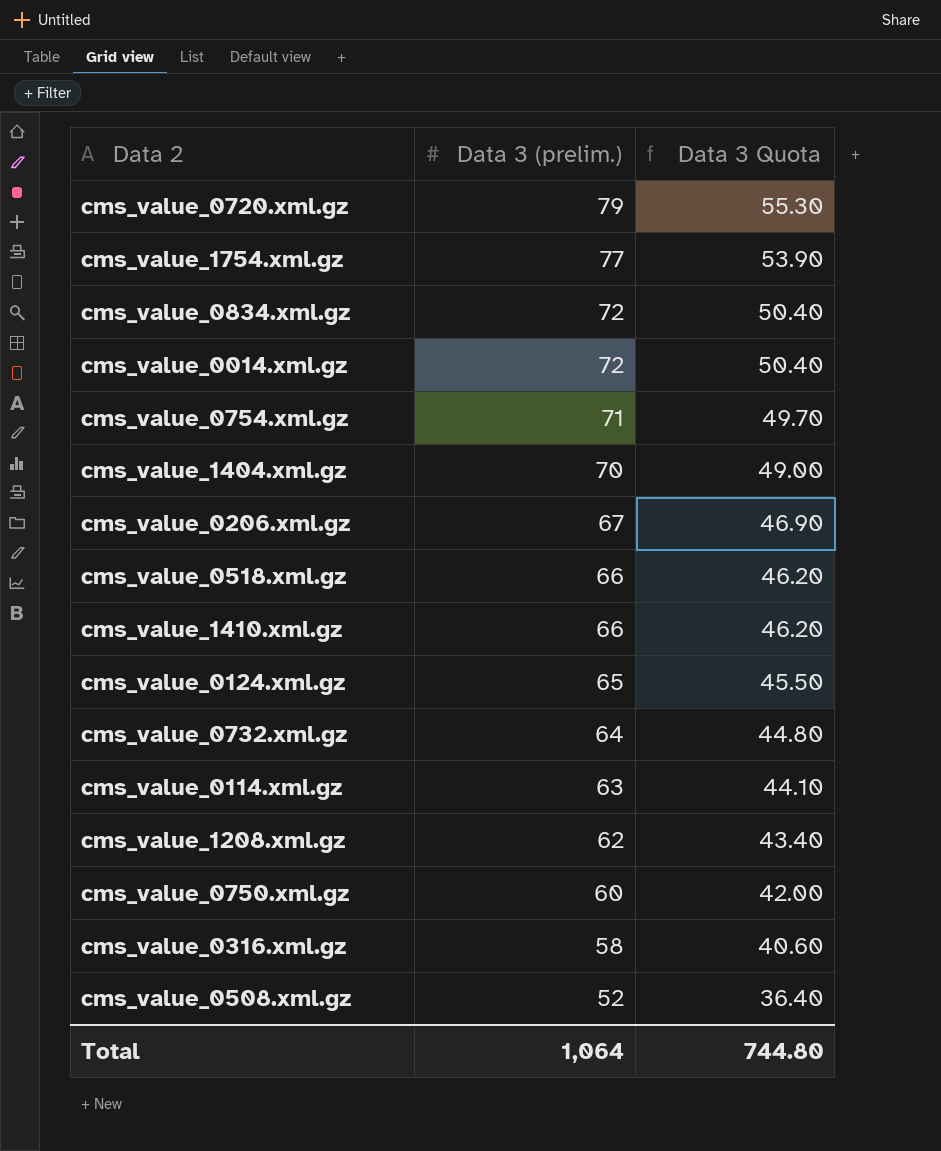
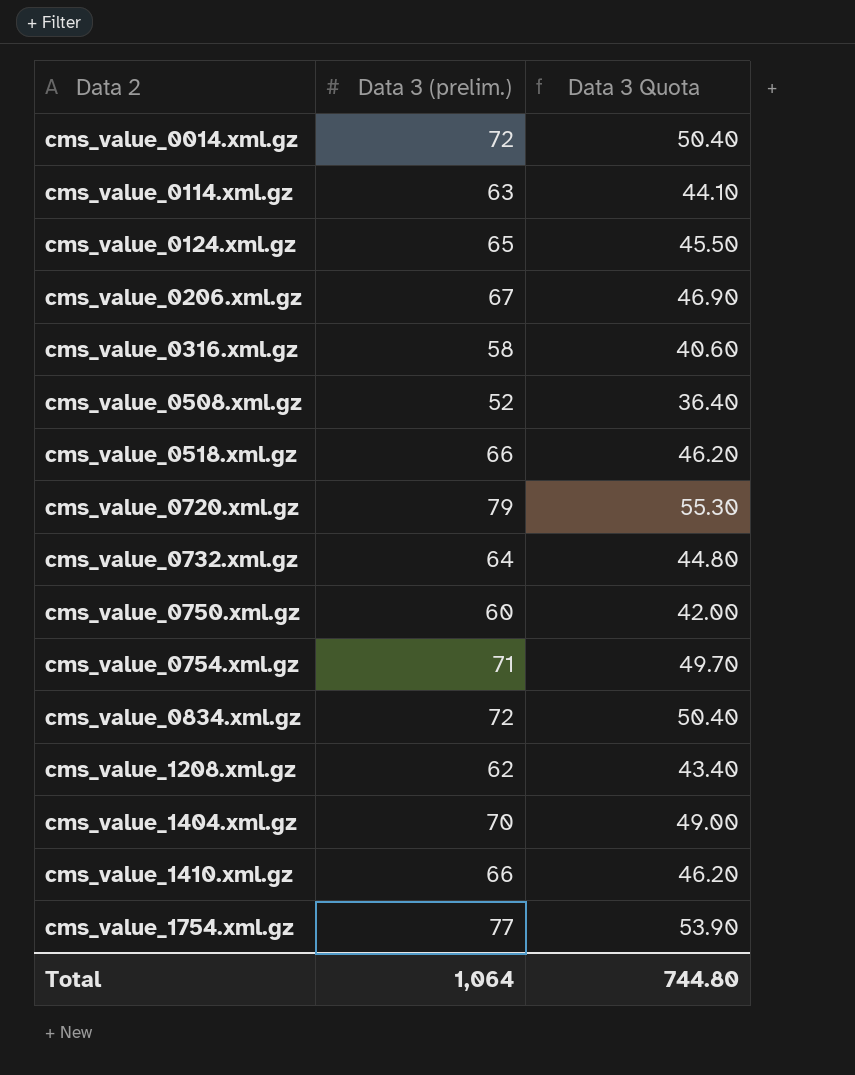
row order: Data 3 (prelim.) descending -> Data 2 ascending

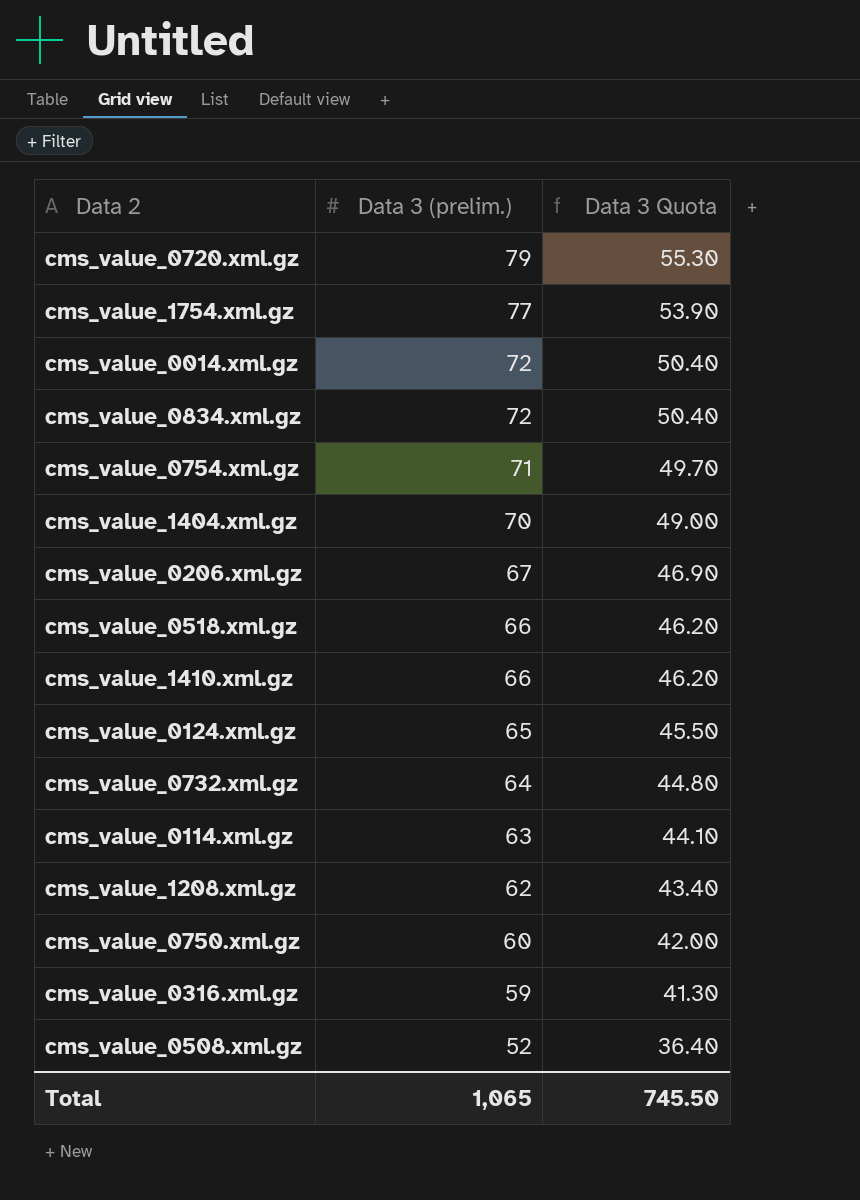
row order: Data 2 ascending -> Data 3 (prelim.) descending
cms_value_0316.xml.gz | Data 3 (prelim.): 58 -> 59
cms_value_0316.xml.gz | Data 3 Quota: 40.60 -> 41.30
Total | Data 3 (prelim.): 1,064 -> 1,065
Total | Data 3 Quota: 744.80 -> 745.50

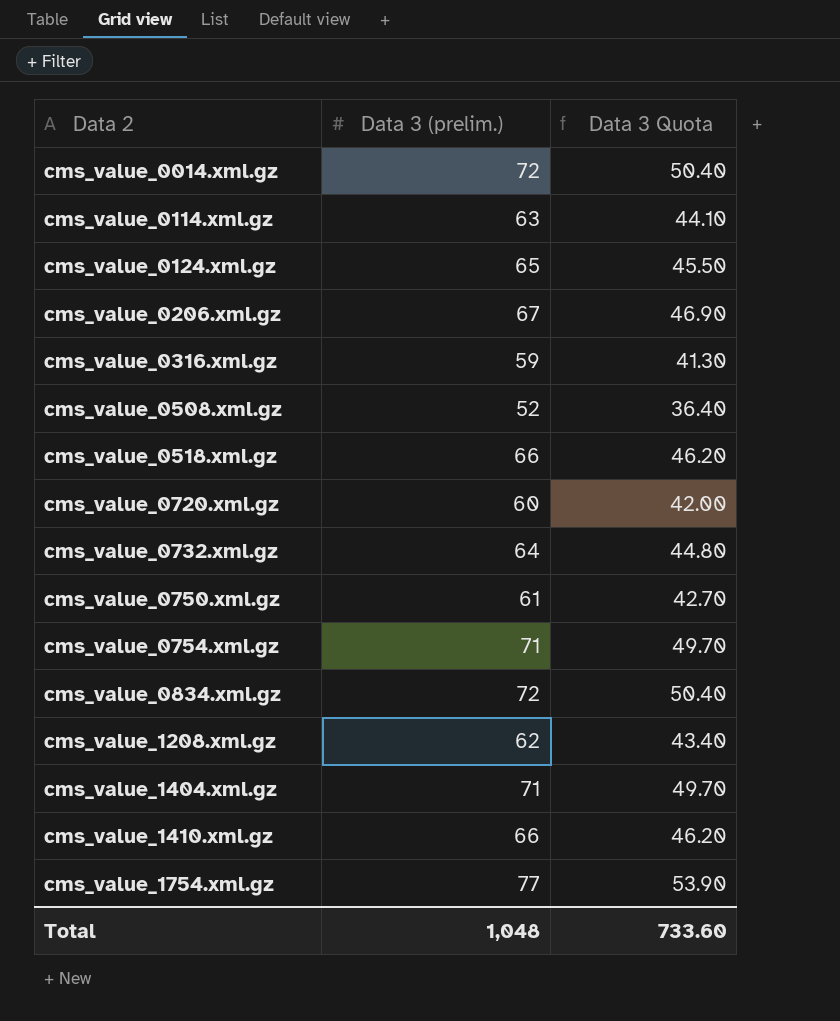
row order: Data 3 (prelim.) descending -> Data 2 ascending
cms_value_0720.xml.gz | Data 3 (prelim.): 79 -> 60
cms_value_0720.xml.gz | Data 3 Quota: 55.30 -> 42.00
cms_value_0750.xml.gz | Data 3 (prelim.): 60 -> 61
cms_value_0750.xml.gz | Data 3 Quota: 42.00 -> 42.70
cms_value_1404.xml.gz | Data 3 (prelim.): 70 -> 71
cms_value_1404.xml.gz | Data 3 Quota: 49.00 -> 49.70
Total | Data 3 (prelim.): 1,065 -> 1,048
Total | Data 3 Quota: 745.50 -> 733.60

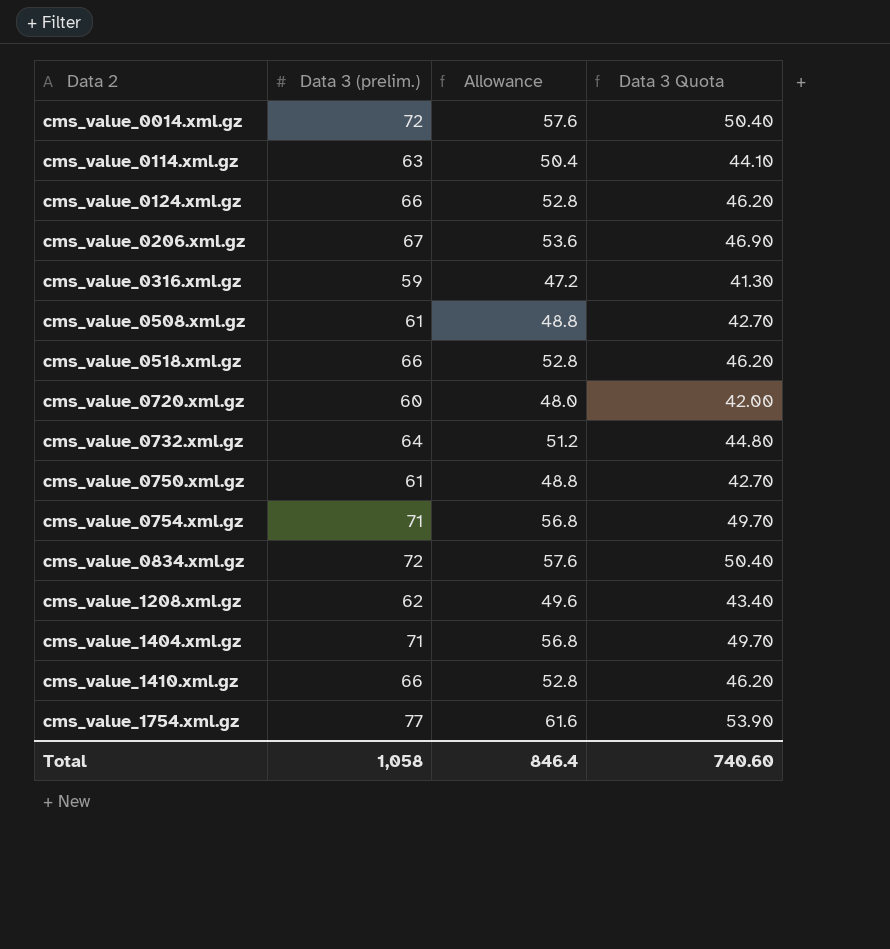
column Allowance | formula: none -> [Data 3 (prelim.)] * 0.8
cms_value_0124.xml.gz | Data 3 (prelim.): 65 -> 66
cms_value_0124.xml.gz | Data 3 Quota: 45.50 -> 46.20
cms_value_0508.xml.gz | Data 3 (prelim.): 52 -> 61
cms_value_0508.xml.gz | Data 3 Quota: 36.40 -> 42.70
Total | Data 3 (prelim.): 1,048 -> 1,058
Total | Data 3 Quota: 733.60 -> 740.60

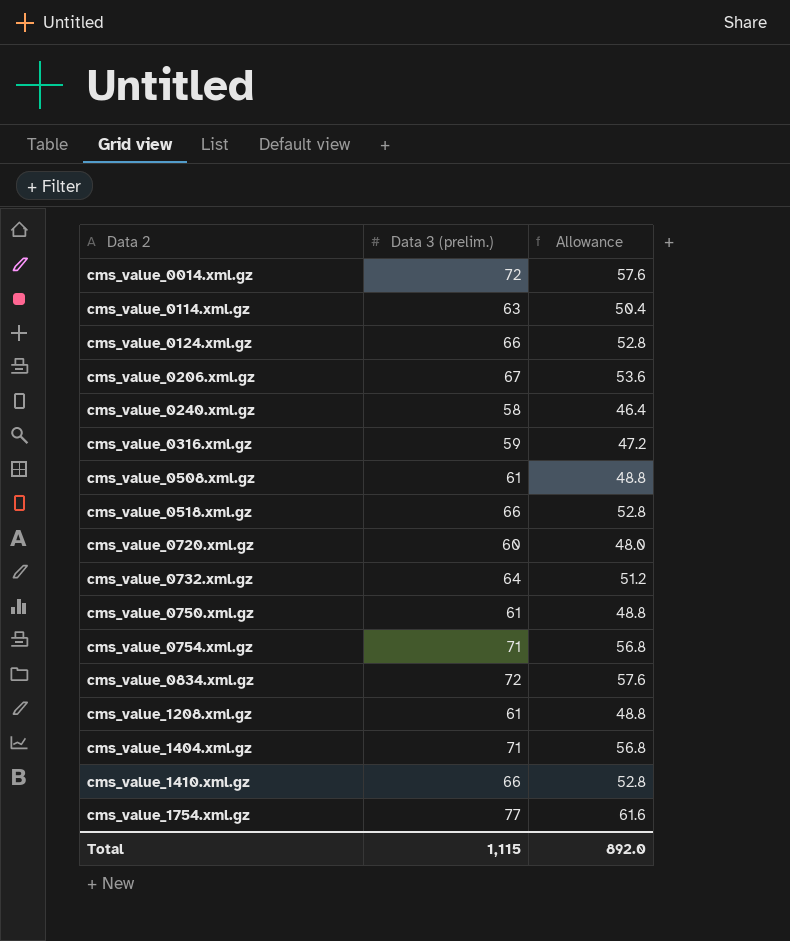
column Data 3 Quota | formula: [Data 3 (prelim.)] * 0.7 -> none
row cms_value_0240.xml.gz: none -> 58 | 46.4
cms_value_1208.xml.gz | Data 3 (prelim.): 62 -> 61
cms_value_1208.xml.gz | Allowance: 49.6 -> 48.8
Total | Data 3 (prelim.): 1,058 -> 1,115
Total | Allowance: 846.4 -> 892.0

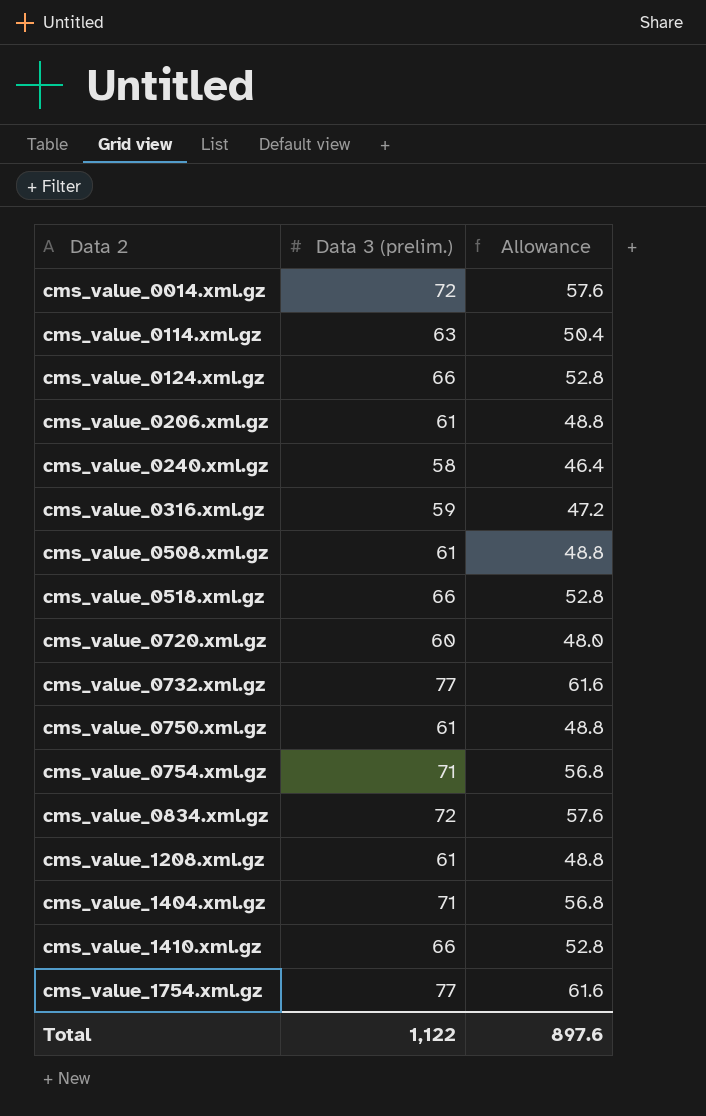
cms_value_0206.xml.gz | Data 3 (prelim.): 67 -> 61
cms_value_0206.xml.gz | Allowance: 53.6 -> 48.8
cms_value_0732.xml.gz | Data 3 (prelim.): 64 -> 77
cms_value_0732.xml.gz | Allowance: 51.2 -> 61.6
Total | Data 3 (prelim.): 1,115 -> 1,122
Total | Allowance: 892.0 -> 897.6

